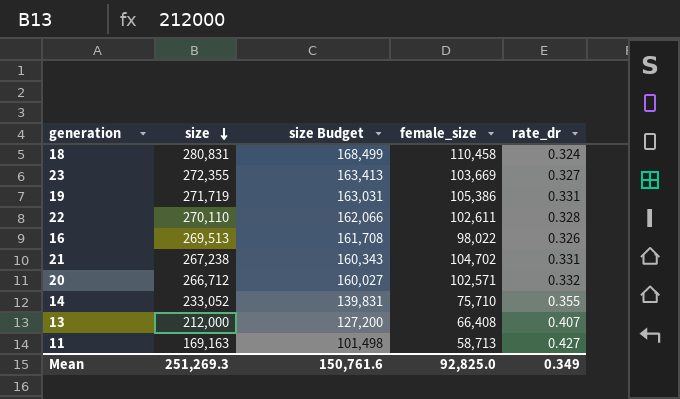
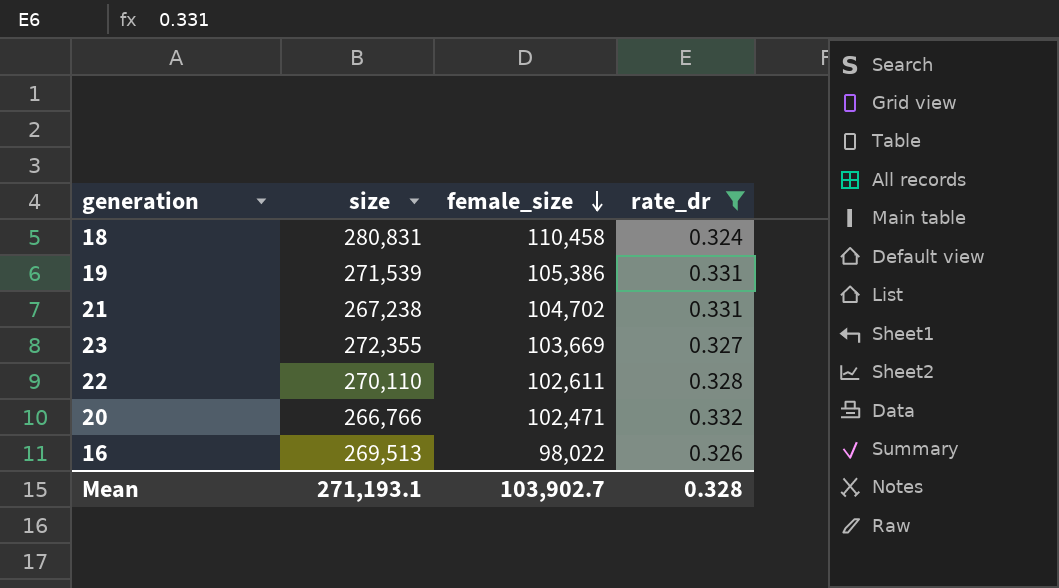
filter: none -> rate_dr <= 0.332
row order: size descending -> female_size descending
column size Budget | formula: [size] * 0.6 -> none
19 | size: 271,719 -> 271,539
20 | size: 266,712 -> 266,766
20 | female_size: 102,571 -> 102,471
Mean | size: 251,269.3 -> 271,193.1
Mean | female_size: 92,825.0 -> 103,902.7
Mean | rate_dr: 0.349 -> 0.328

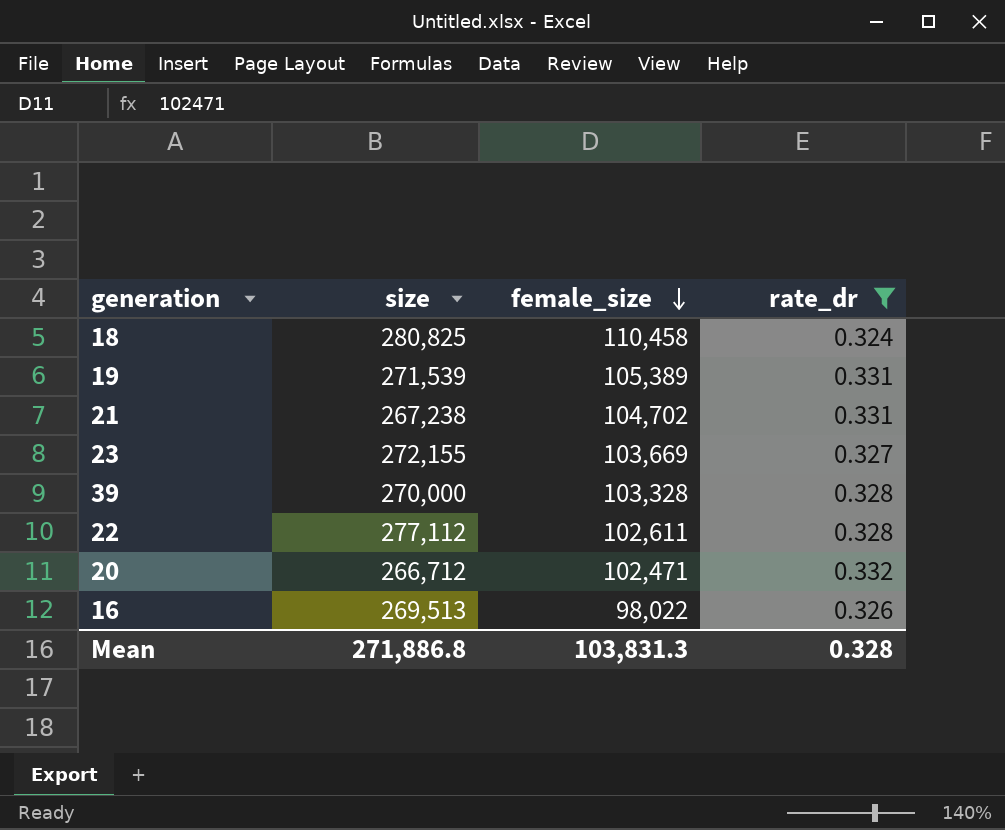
18 | size: 280,831 -> 280,825
19 | female_size: 105,386 -> 105,389
23 | size: 272,355 -> 272,155
row 39: none -> 270,000 | 103,328 | 0.328
22 | size: 270,110 -> 277,112
20 | size: 266,766 -> 266,712
Mean | size: 271,193.1 -> 271,886.8
Mean | female_size: 103,902.7 -> 103,831.3

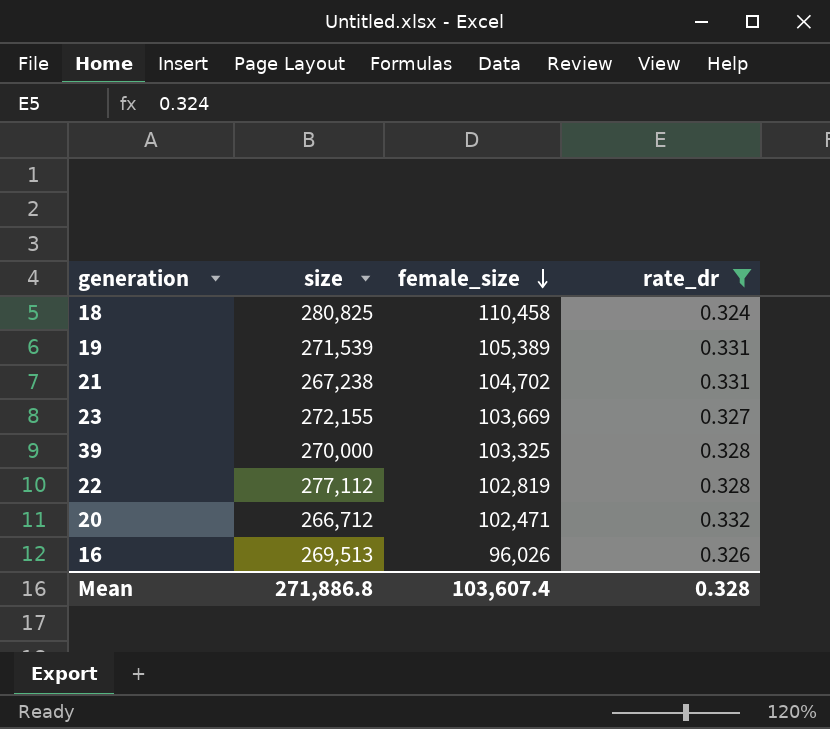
39 | female_size: 103,328 -> 103,325
22 | female_size: 102,611 -> 102,819
16 | female_size: 98,022 -> 96,026
Mean | female_size: 103,831.3 -> 103,607.4

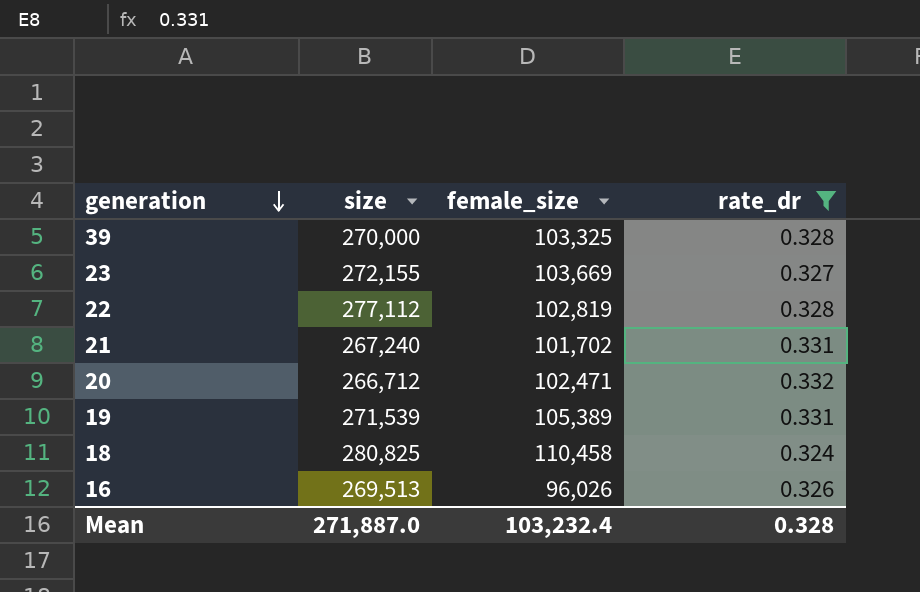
row order: female_size descending -> generation descending
21 | size: 267,238 -> 267,240
21 | female_size: 104,702 -> 101,702
Mean | size: 271,886.8 -> 271,887.0
Mean | female_size: 103,607.4 -> 103,232.4

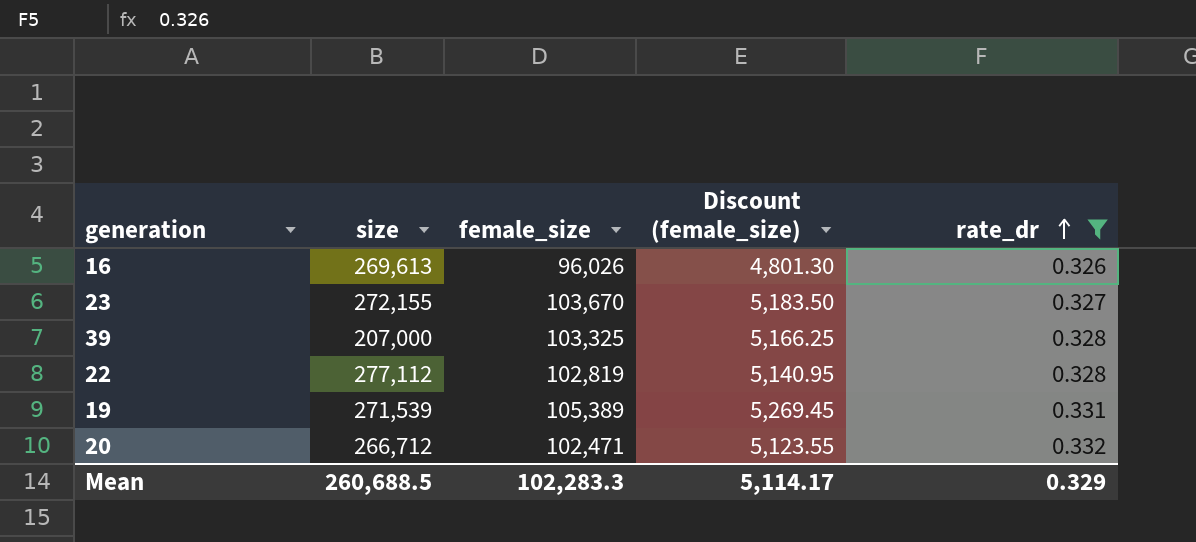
row order: generation descending -> rate_dr ascending
column Discount (female_size) | formula: none -> [female_size] * 0.05
row 21: 267,240 | 101,702 | 0.331 -> none
row 18: 280,825 | 110,458 | 0.324 -> none
16 | size: 269,513 -> 269,613
23 | female_size: 103,669 -> 103,670
39 | size: 270,000 -> 207,000
Mean | size: 271,887.0 -> 260,688.5
Mean | female_size: 103,232.4 -> 102,283.3
Mean | rate_dr: 0.328 -> 0.329

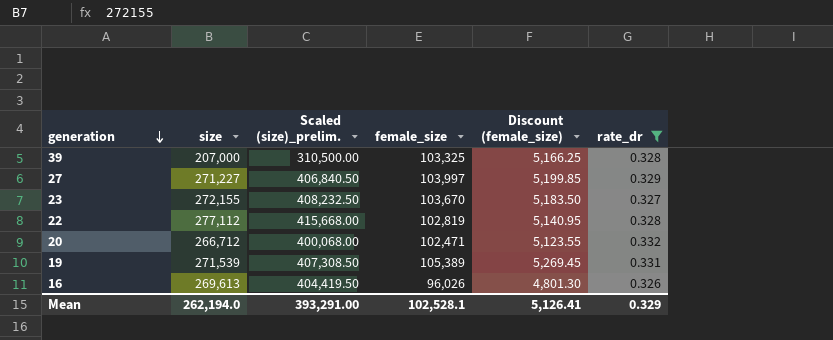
row order: rate_dr ascending -> generation descending
column Scaled (size)_prelim. | formula: none -> [size] * 1.5
row 27: none -> 271,227 | 406,840.50 | 103,997 | 5,199.85 | 0.329
Mean | size: 260,688.5 -> 262,194.0
Mean | female_size: 102,283.3 -> 102,528.1
Mean | Discount (female_size): 5,114.17 -> 5,126.41

